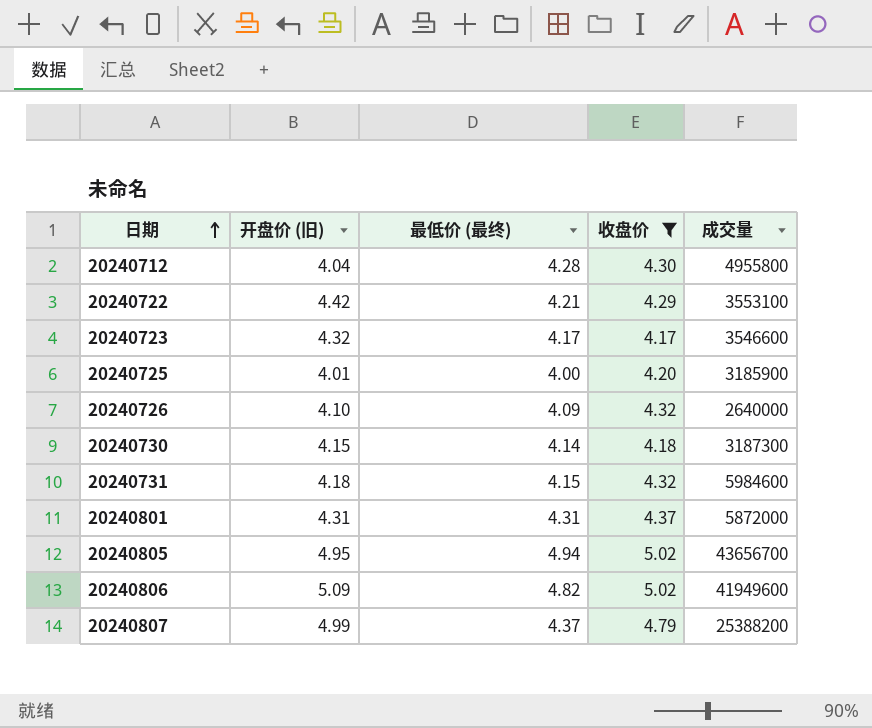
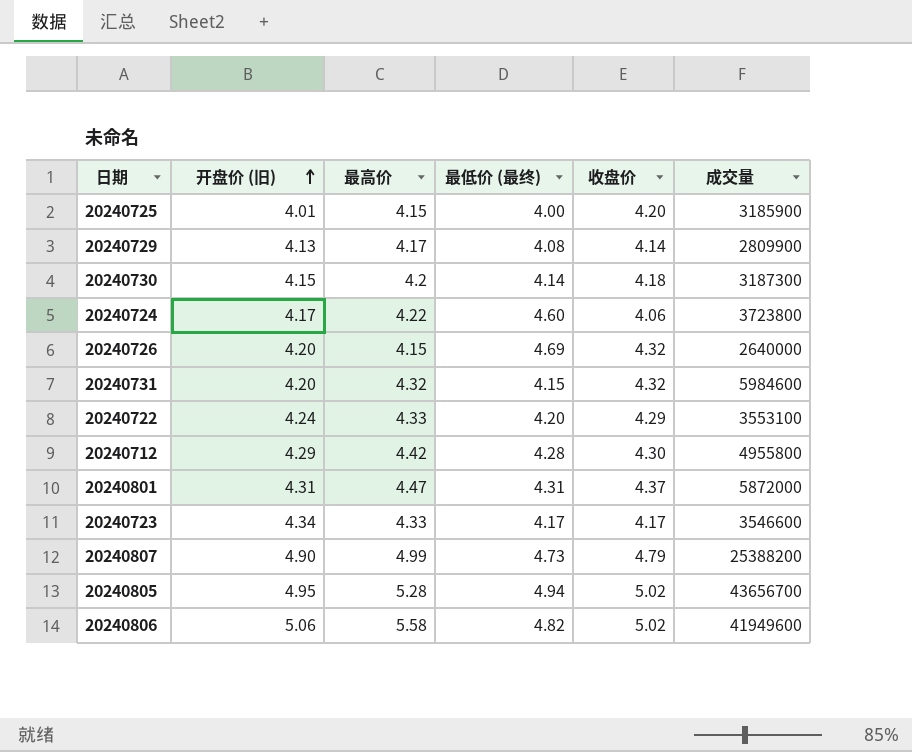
filter: 收盘价 >= 4.17 -> none
row order: 日期 ascending -> 开盘价 (旧) ascending
column 最高价 | position: none -> 3
20240726 | 开盘价 (旧): 4.10 -> 4.20
20240726 | 最低价 (最终): 4.09 -> 4.69
20240731 | 开盘价 (旧): 4.18 -> 4.20
20240722 | 开盘价 (旧): 4.42 -> 4.24
20240722 | 最低价 (最终): 4.21 -> 4.20
20240712 | 开盘价 (旧): 4.04 -> 4.29
20240723 | 开盘价 (旧): 4.32 -> 4.34
20240807 | 开盘价 (旧): 4.99 -> 4.90
20240807 | 最低价 (最终): 4.37 -> 4.73
20240806 | 开盘价 (旧): 5.09 -> 5.06

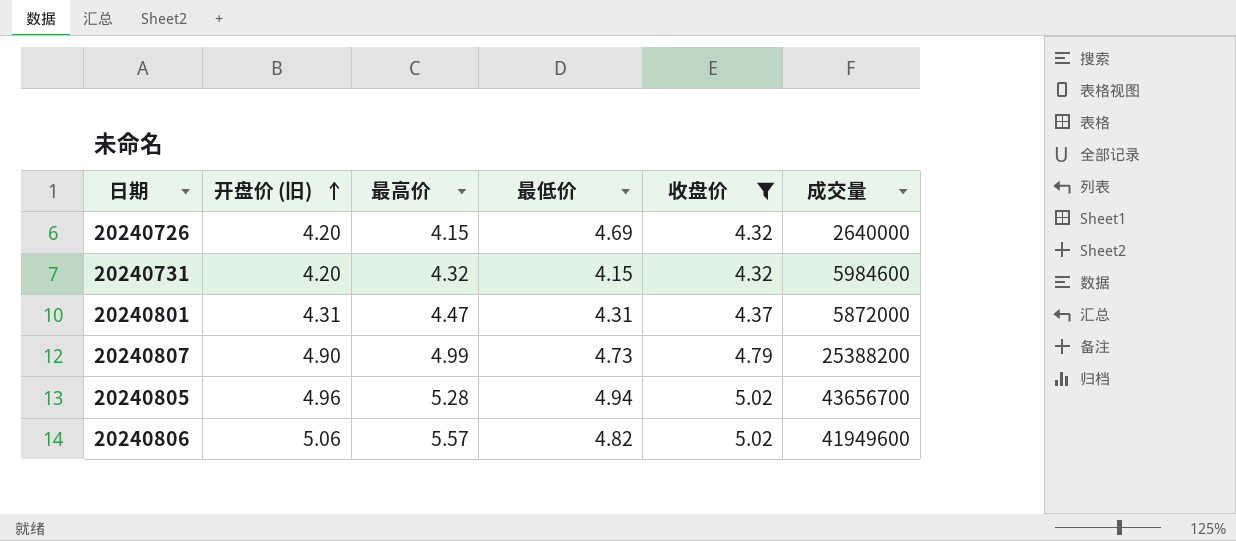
filter: none -> 收盘价 >= 4.32
column name: 最低价 (最终) -> 最低价
20240805 | 开盘价 (旧): 4.95 -> 4.96
20240806 | 最高价: 5.58 -> 5.57

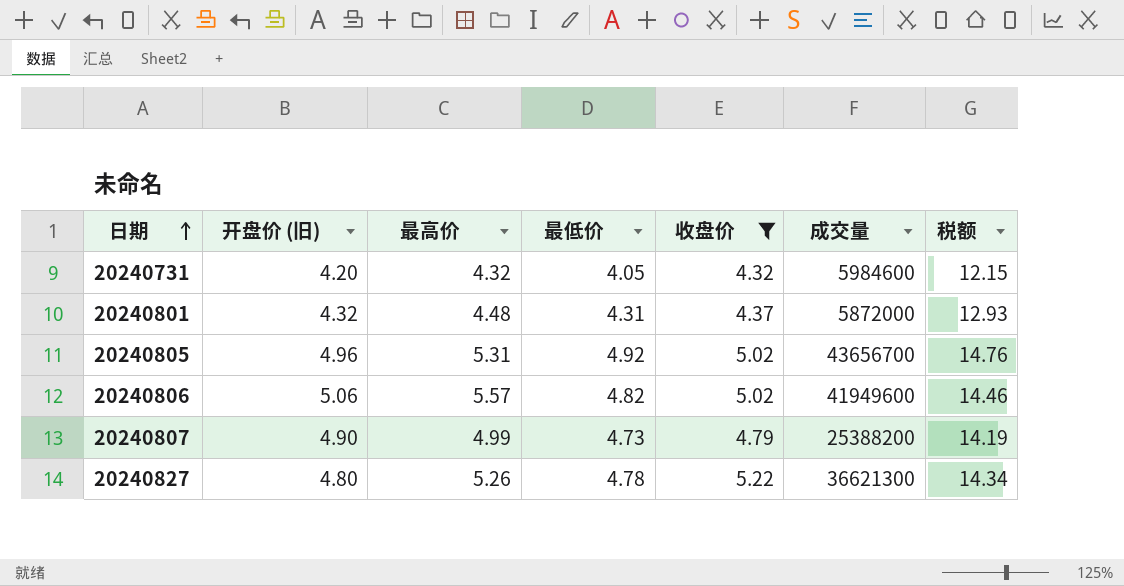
row order: 开盘价 (旧) ascending -> 日期 ascending
column 税额 | formula: none -> [最低价] * 3
row 20240726: 4.20 | 4.15 | 4.69 | 4.32 | 2640000 -> none
20240731 | 最低价: 4.15 -> 4.05
20240801 | 开盘价 (旧): 4.31 -> 4.32
20240801 | 最高价: 4.47 -> 4.48
20240805 | 最高价: 5.28 -> 5.31
20240805 | 最低价: 4.94 -> 4.92
row 20240827: none -> 4.80 | 5.26 | 4.78 | 5.22 | 36621300 | 14.34

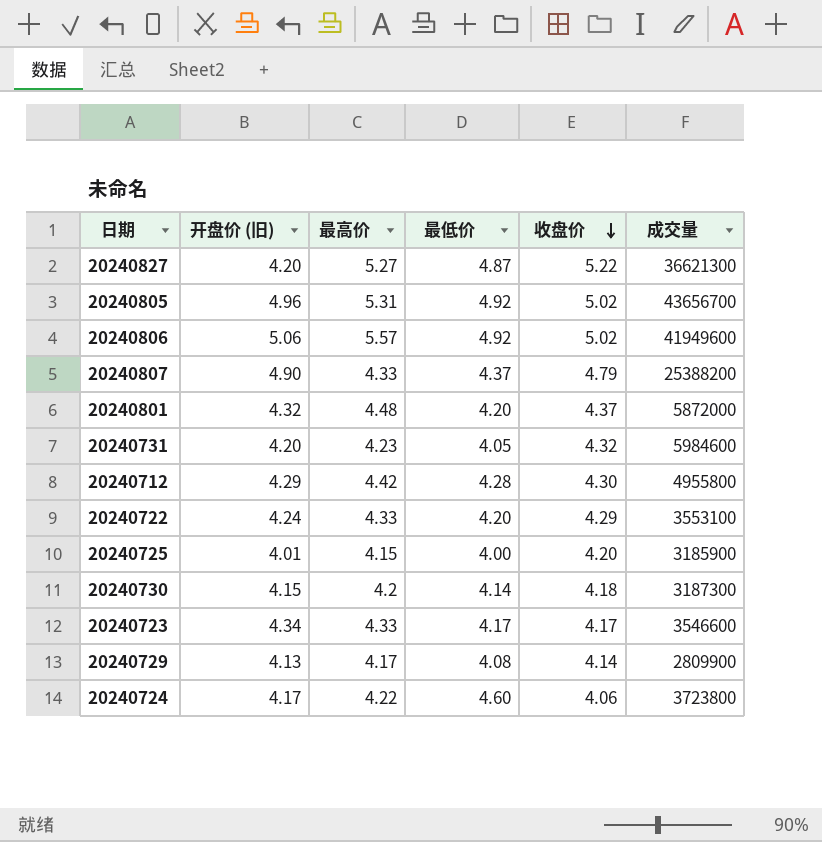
filter: 收盘价 >= 4.32 -> none
row order: 日期 ascending -> 收盘价 descending
column 税额 | formula: [最低价] * 3 -> none
20240827 | 开盘价 (旧): 4.80 -> 4.20
20240827 | 最高价: 5.26 -> 5.27
20240827 | 最低价: 4.78 -> 4.87
20240806 | 最低价: 4.82 -> 4.92
20240807 | 最高价: 4.99 -> 4.33
20240807 | 最低价: 4.73 -> 4.37
20240801 | 最低价: 4.31 -> 4.20
20240731 | 最高价: 4.32 -> 4.23

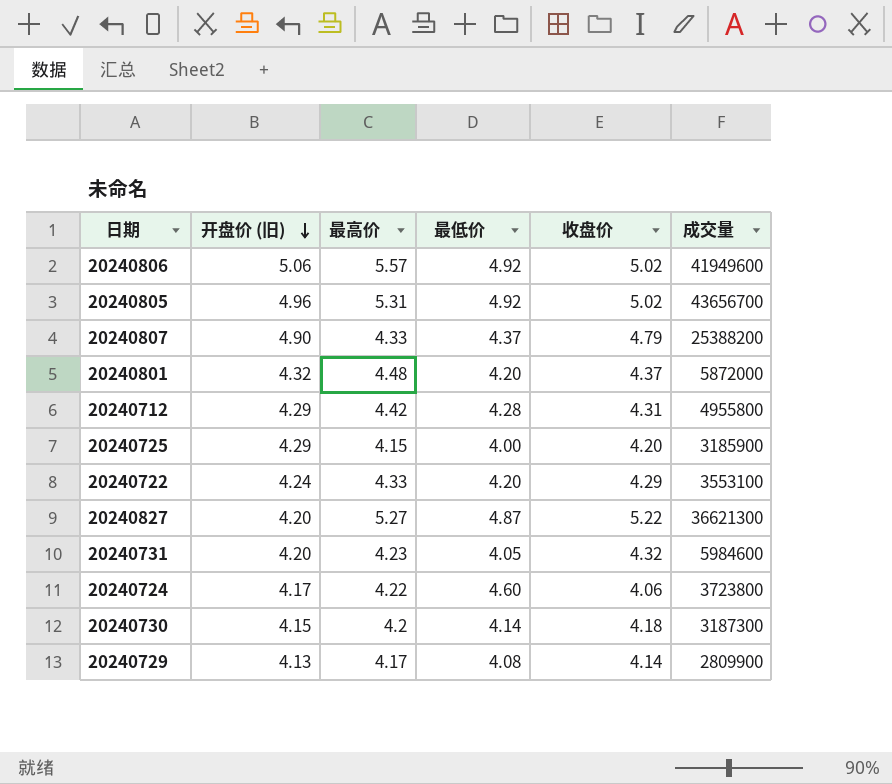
row order: 收盘价 descending -> 开盘价 (旧) descending
row 20240723: 4.34 | 4.33 | 4.17 | 4.17 | 3546600 -> none
20240712 | 收盘价: 4.30 -> 4.31
20240725 | 开盘价 (旧): 4.01 -> 4.29

